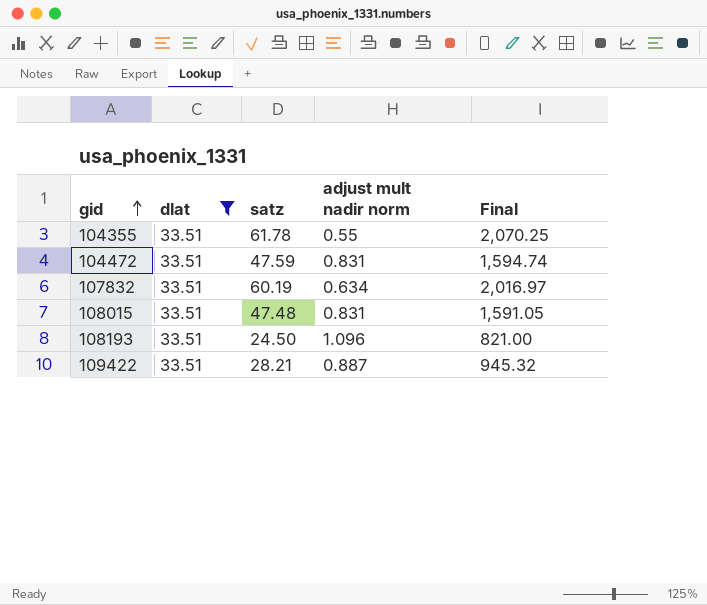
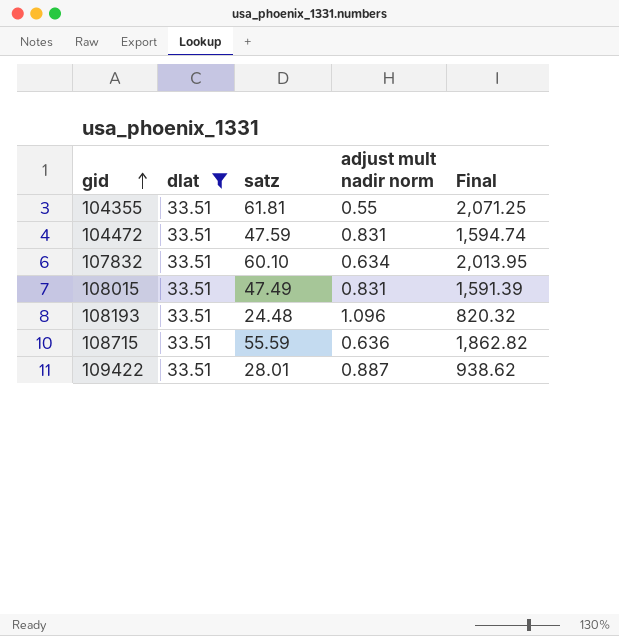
104355 | satz: 61.78 -> 61.81
104355 | Final: 2,070.25 -> 2,071.25
107832 | satz: 60.19 -> 60.10
107832 | Final: 2,016.97 -> 2,013.95
108015 | satz: 47.48 -> 47.49
108015 | Final: 1,591.05 -> 1,591.39
108193 | satz: 24.50 -> 24.48
108193 | Final: 821.00 -> 820.32
row 108715: none -> 33.51 | 55.59 | 0.636 | 1,862.82
109422 | satz: 28.21 -> 28.01
109422 | Final: 945.32 -> 938.62

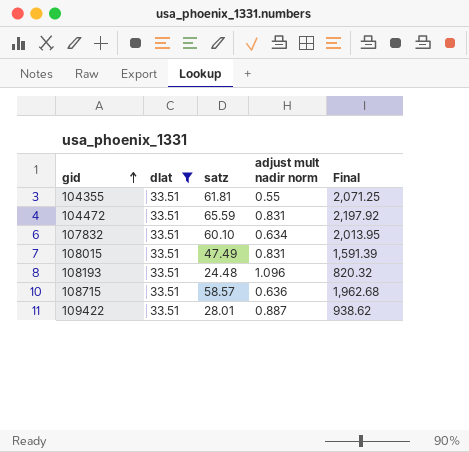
104472 | satz: 47.59 -> 65.59
104472 | Final: 1,594.74 -> 2,197.92
108715 | satz: 55.59 -> 58.57
108715 | Final: 1,862.82 -> 1,962.68

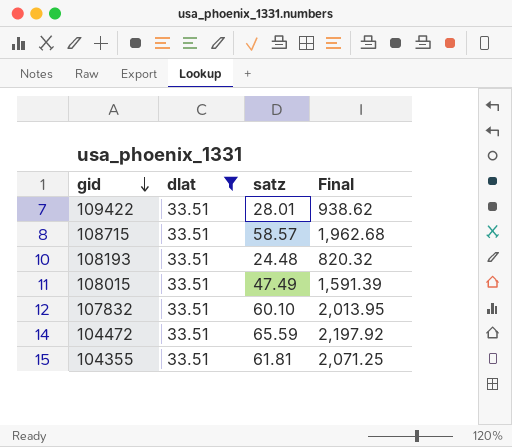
row order: gid ascending -> gid descending
column adjust mult nadir norm | position: 4 -> none

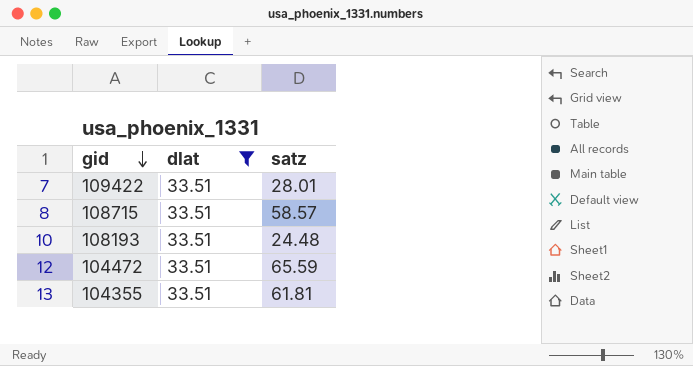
column Final | formula: [dlat] * [satz] -> none
row 108015: 33.51 | 47.49 | 1,591.39 -> none
row 107832: 33.51 | 60.10 | 2,013.95 -> none

